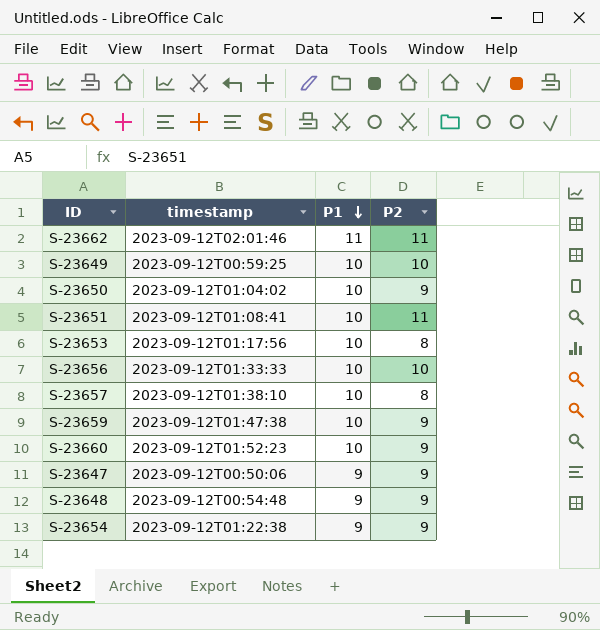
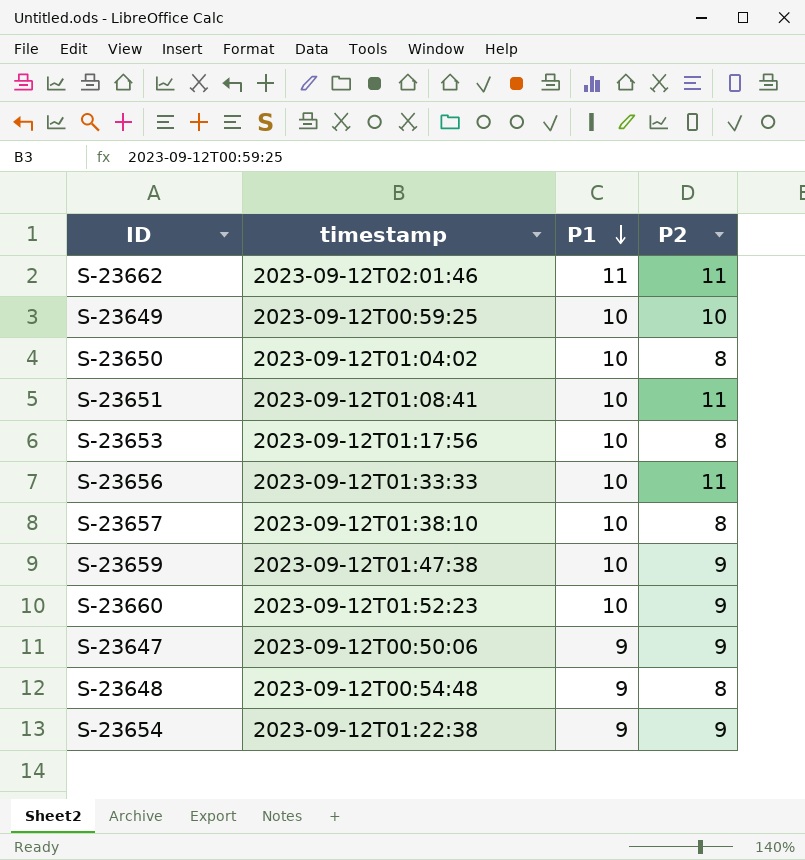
S-23650 | P2: 9 -> 8
S-23656 | P2: 10 -> 11
S-23648 | P2: 9 -> 8

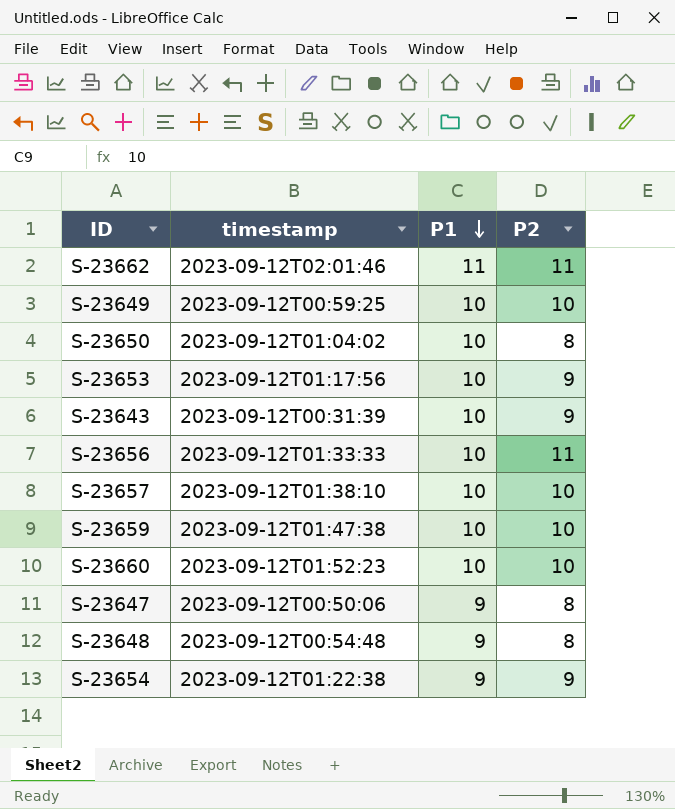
row S-23651: 2023-09-12T01:08:41 | 10 | 11 -> none
S-23653 | P2: 8 -> 9
row S-23643: none -> 2023-09-12T00:31:39 | 10 | 9
S-23657 | P2: 8 -> 10
S-23659 | P2: 9 -> 10
S-23660 | P2: 9 -> 10
S-23647 | P2: 9 -> 8

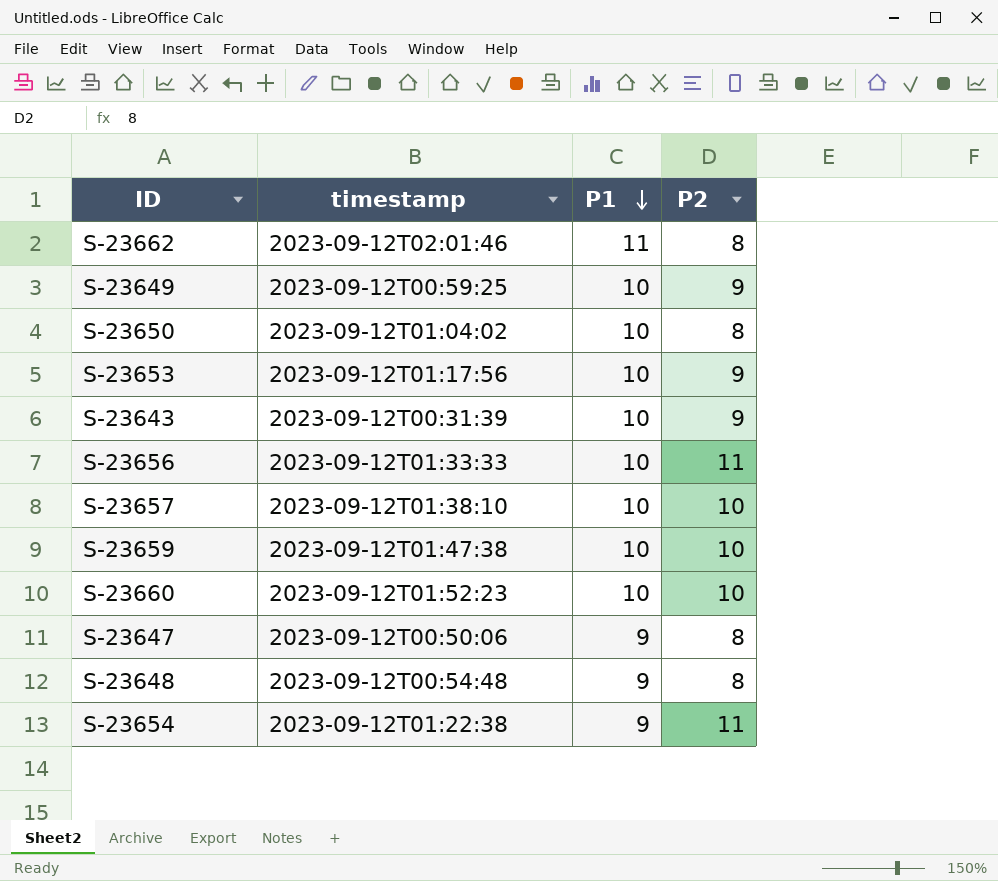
S-23662 | P2: 11 -> 8
S-23649 | P2: 10 -> 9
S-23654 | P2: 9 -> 11

